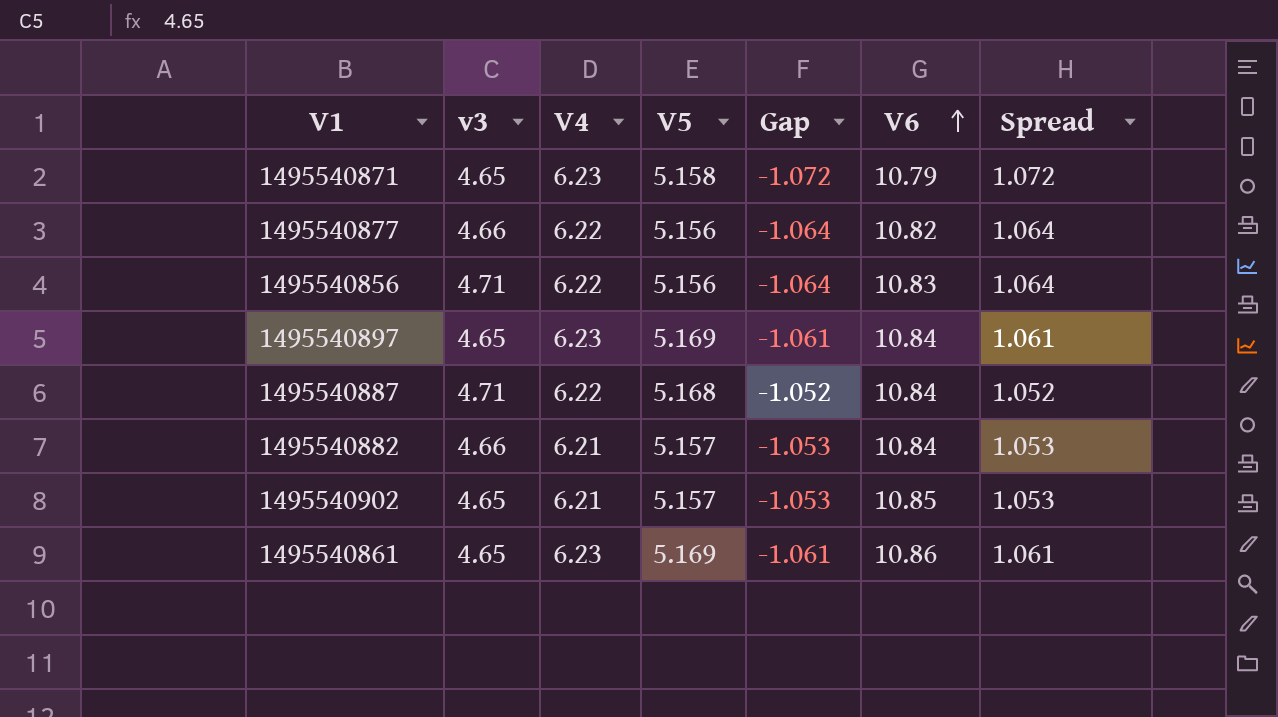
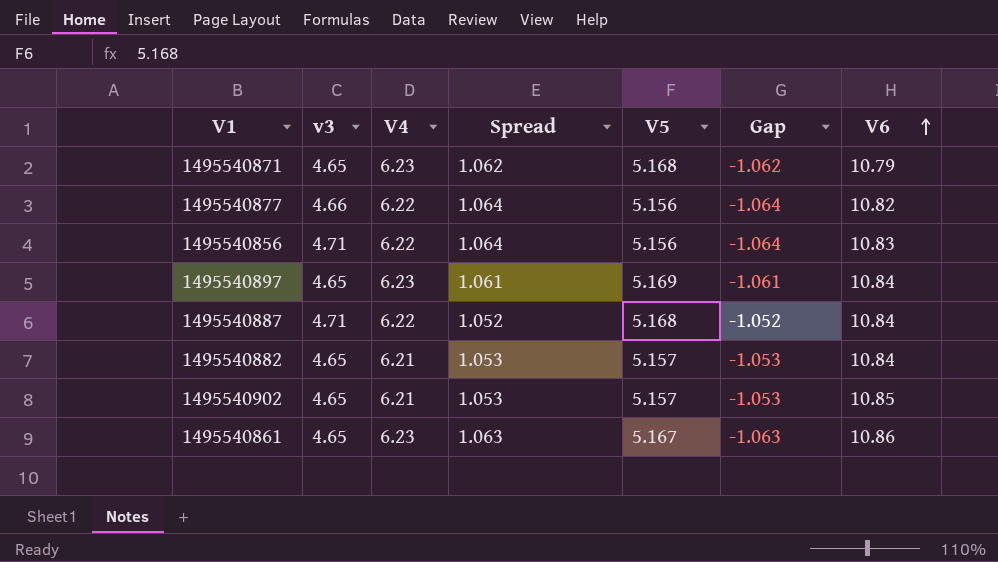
column Spread | position: 7 -> 4
1495540871 | Spread: 1.072 -> 1.062
1495540871 | V5: 5.158 -> 5.168
1495540871 | Gap: -1.072 -> -1.062
1495540882 | v3: 4.66 -> 4.65
1495540861 | Spread: 1.061 -> 1.063
1495540861 | V5: 5.169 -> 5.167
1495540861 | Gap: -1.061 -> -1.063

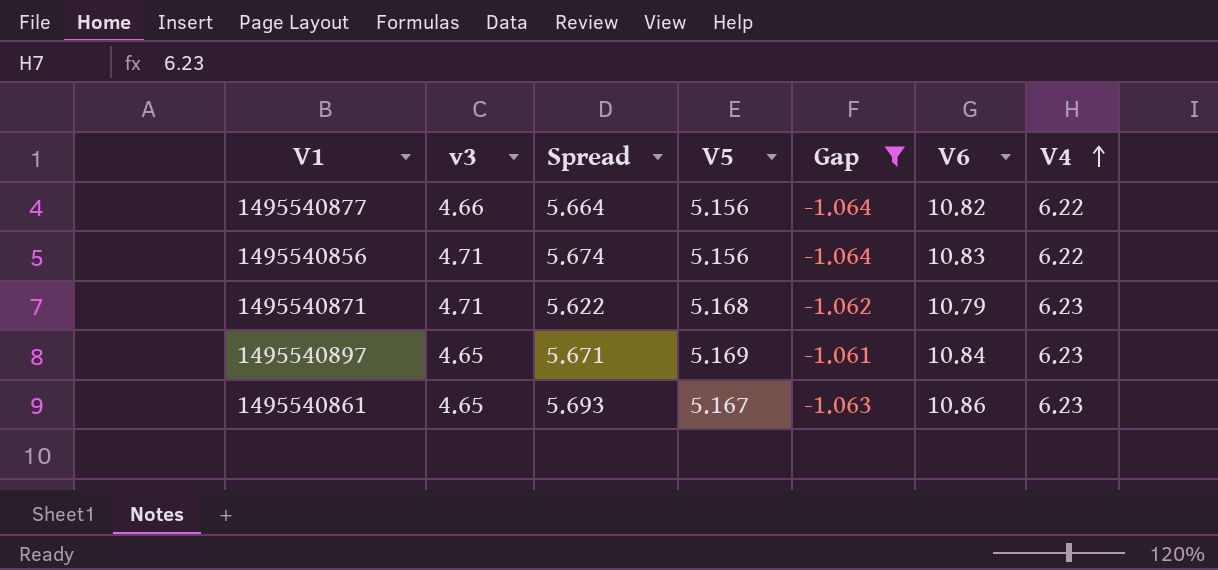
filter: none -> Gap <= -1.061
row order: V6 ascending -> V4 ascending
column Spread | formula: [V4] - [V5] -> [V6] - [V5]
column V4 | position: 3 -> 7
1495540871 | v3: 4.65 -> 4.71

